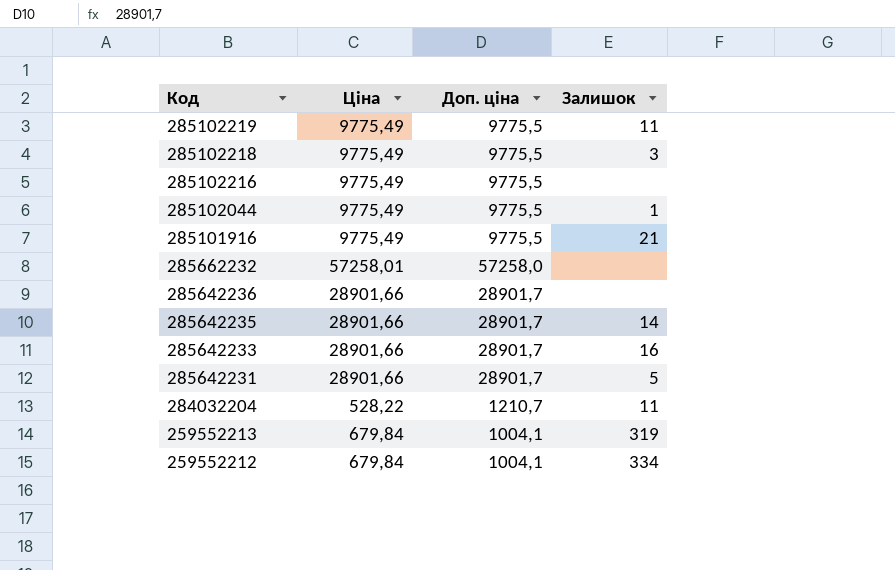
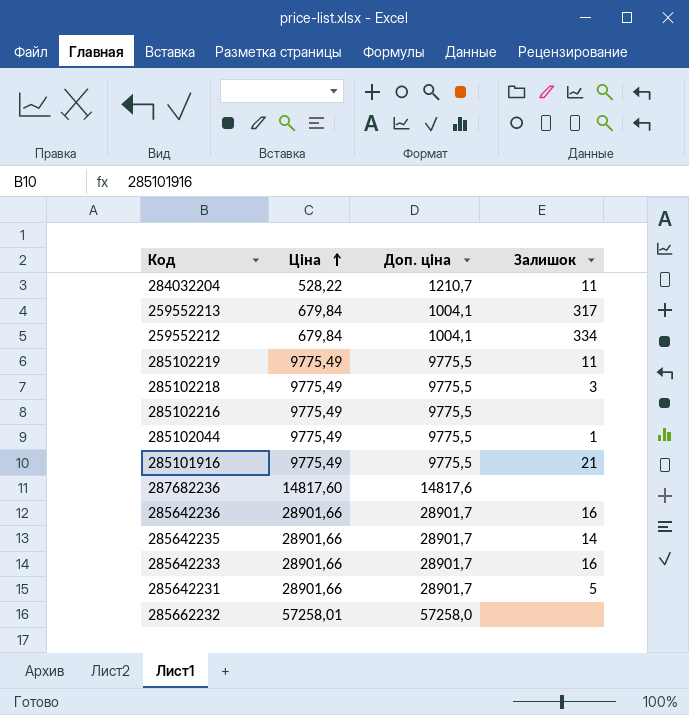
row order: none -> Ціна ascending
259552213 | Залишок: 319 -> 317
row 287682236: none -> 14817,60 | 14817,6 | none
285642236 | Залишок: none -> 16

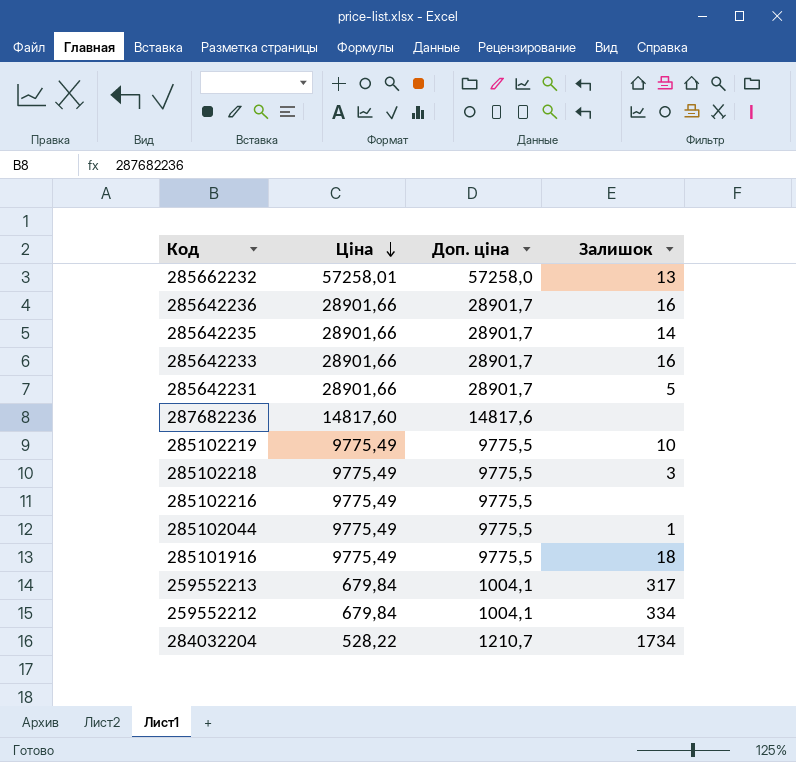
row order: Ціна ascending -> Ціна descending
285662232 | Залишок: none -> 13
285102219 | Залишок: 11 -> 10
285101916 | Залишок: 21 -> 18
284032204 | Залишок: 11 -> 1734

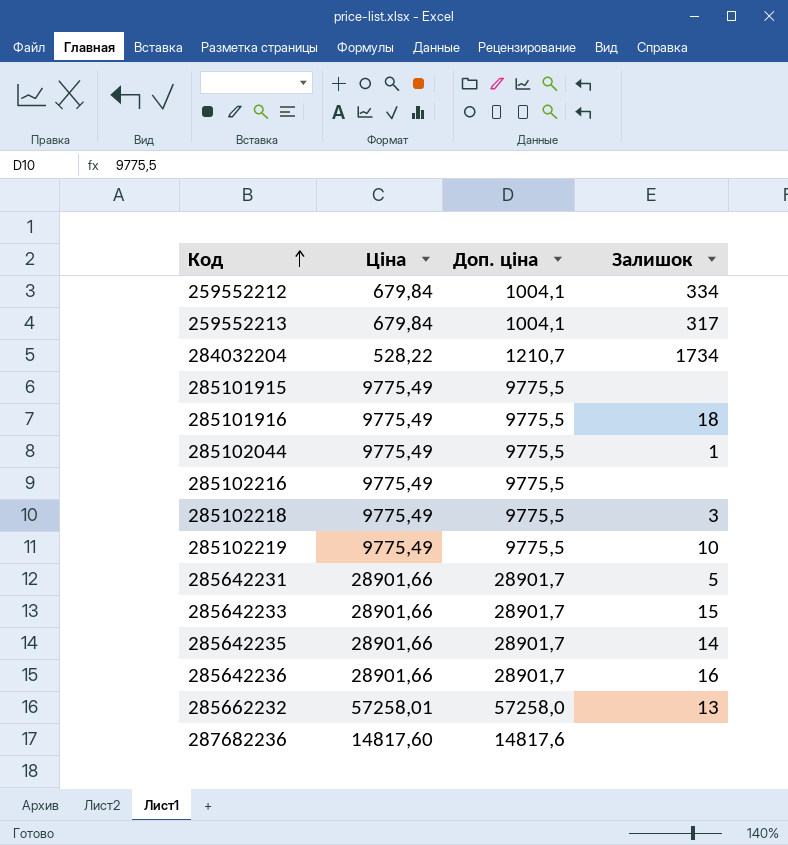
row order: Ціна descending -> Код ascending
row 285101915: none -> 9775,49 | 9775,5 | none
285642233 | Залишок: 16 -> 15

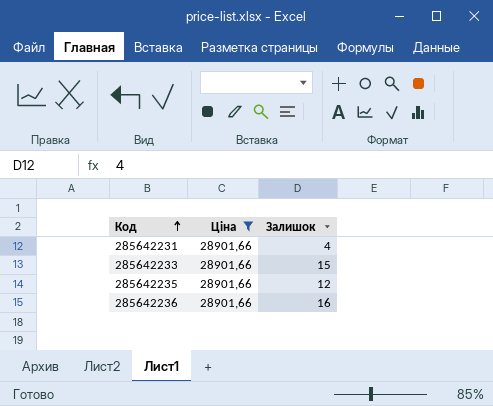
filter: none -> Ціна = 28901,66
column Доп. ціна | position: 3 -> none
285642231 | Залишок: 5 -> 4
285642235 | Залишок: 14 -> 12

